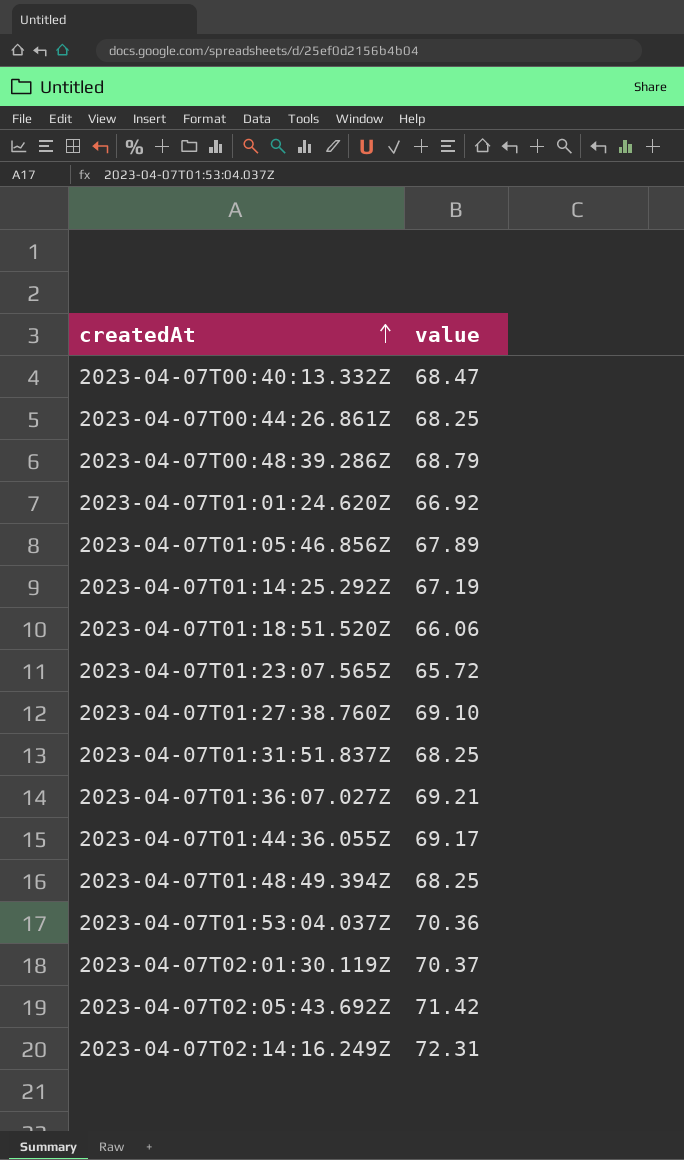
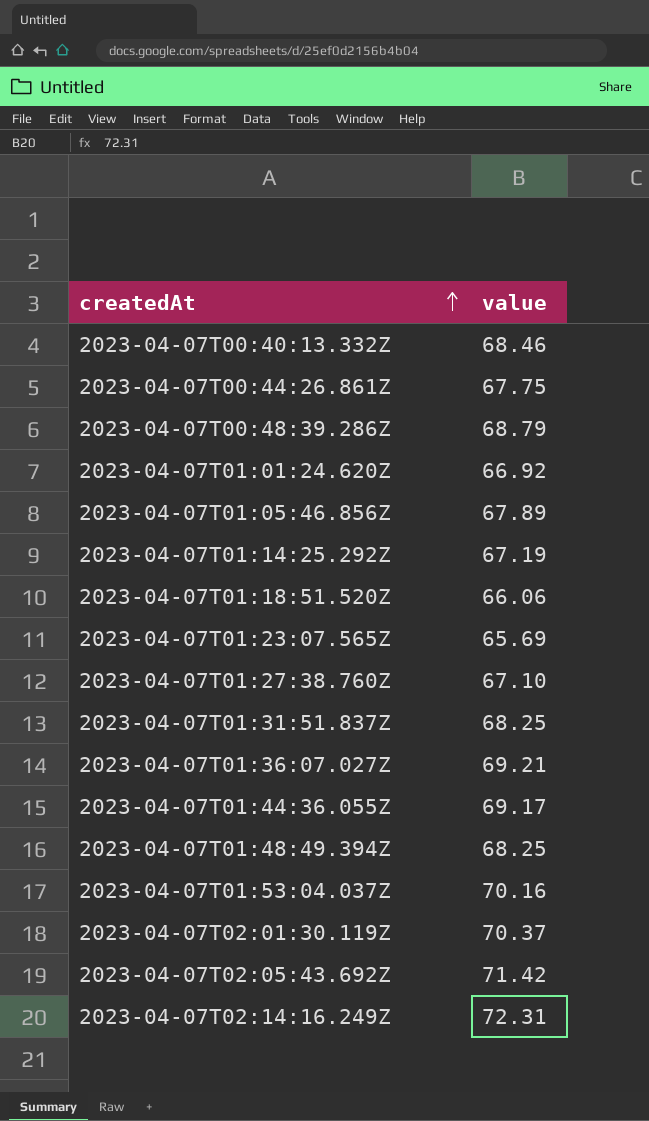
2023-04-07T00:40:13.332Z | value: 68.47 -> 68.46
2023-04-07T00:44:26.861Z | value: 68.25 -> 67.75
2023-04-07T01:23:07.565Z | value: 65.72 -> 65.69
2023-04-07T01:27:38.760Z | value: 69.10 -> 67.10
2023-04-07T01:53:04.037Z | value: 70.36 -> 70.16

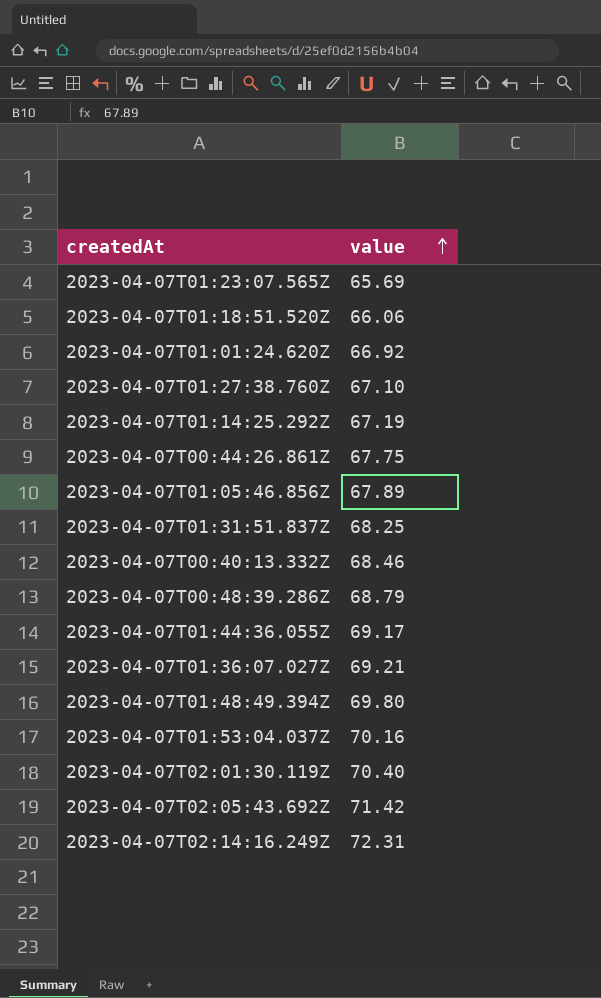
row order: createdAt ascending -> value ascending
2023-04-07T01:48:49.394Z | value: 68.25 -> 69.80
2023-04-07T02:01:30.119Z | value: 70.37 -> 70.40

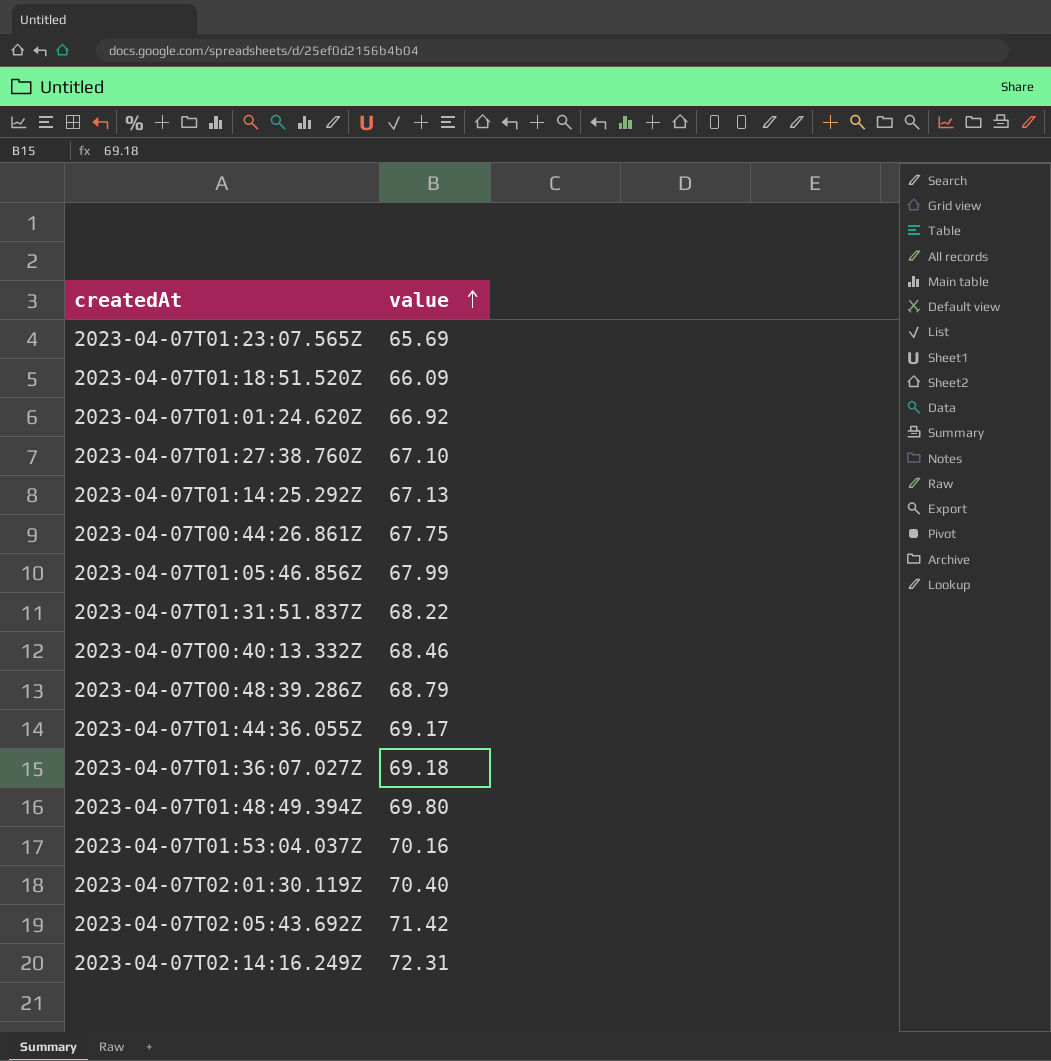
2023-04-07T01:18:51.520Z | value: 66.06 -> 66.09
2023-04-07T01:14:25.292Z | value: 67.19 -> 67.13
2023-04-07T01:05:46.856Z | value: 67.89 -> 67.99
2023-04-07T01:31:51.837Z | value: 68.25 -> 68.22
2023-04-07T01:36:07.027Z | value: 69.21 -> 69.18

